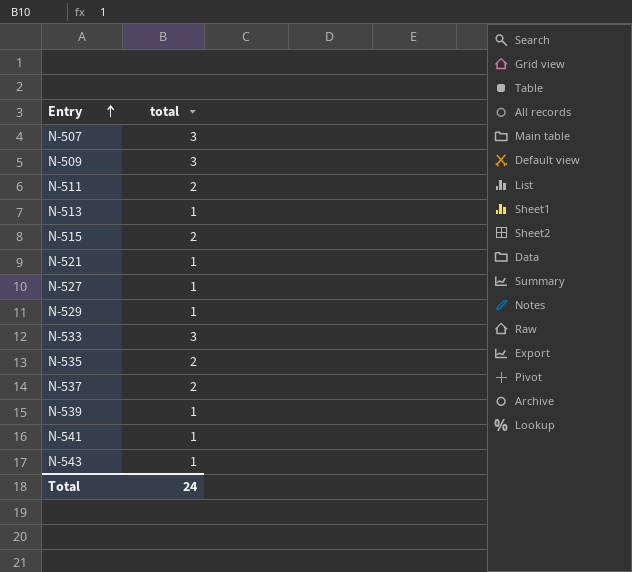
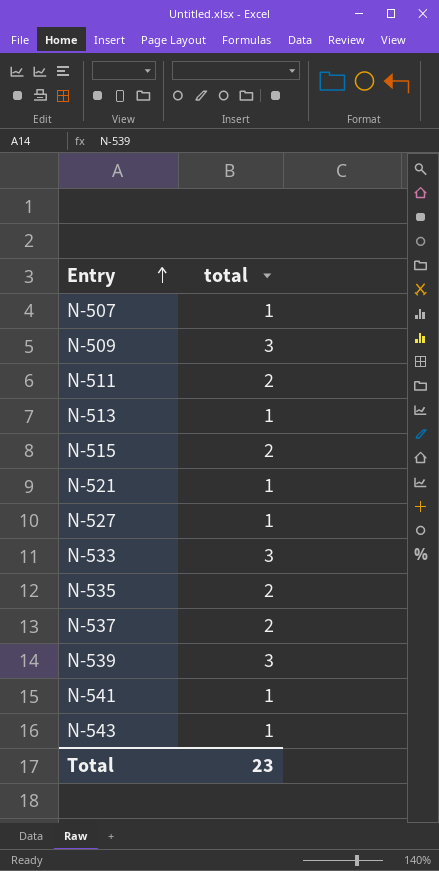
row N-529: 1 -> none
N-507 | total: 3 -> 1
N-539 | total: 1 -> 3
Total | total: 24 -> 23

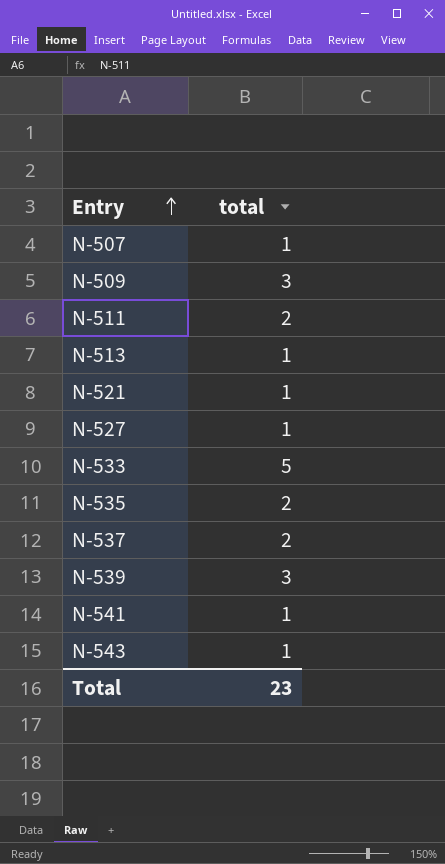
row N-515: 2 -> none
N-533 | total: 3 -> 5

